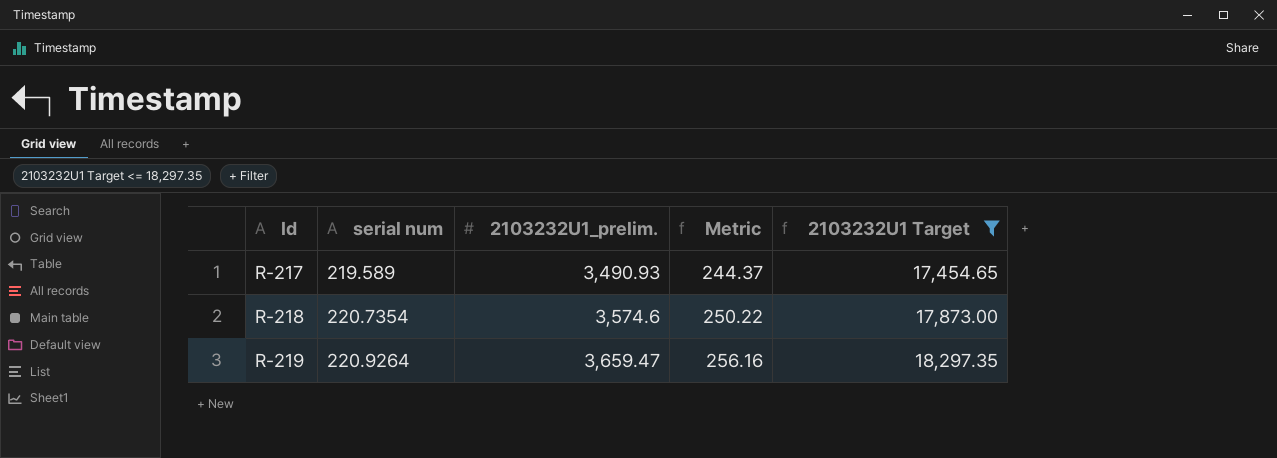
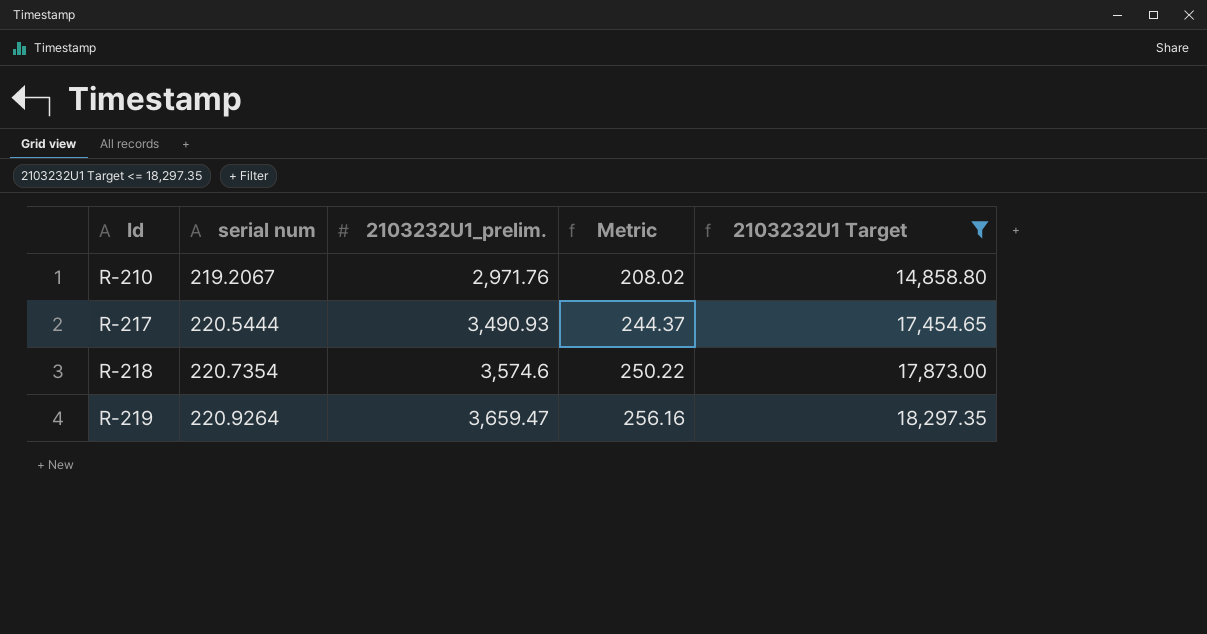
row R-210: none -> 219.2067 | 2,971.76 | 208.02 | 14,858.80
R-217 | serial num: 219.589 -> 220.5444

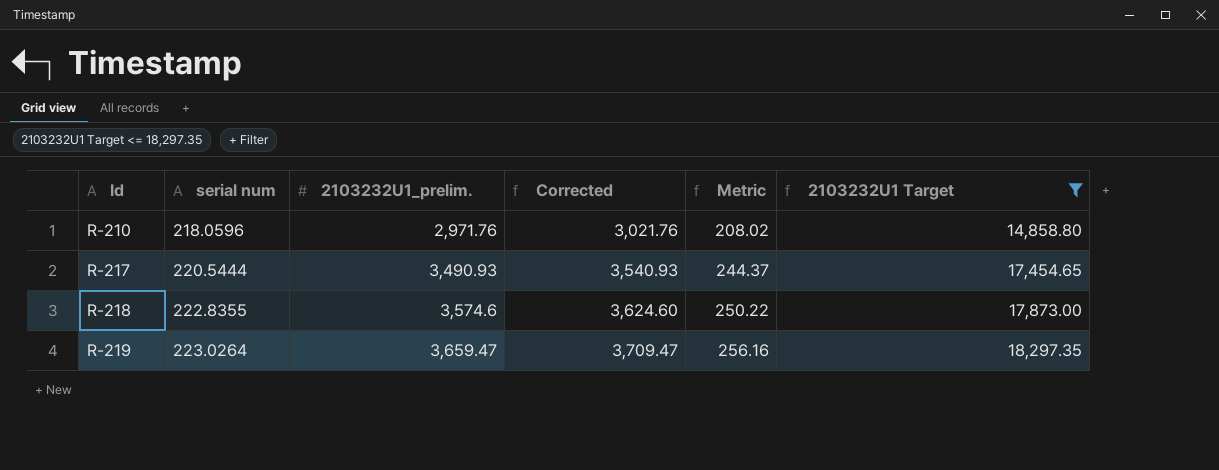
column Corrected | formula: none -> [2103232U1_prelim.] + 50
R-210 | serial num: 219.2067 -> 218.0596
R-218 | serial num: 220.7354 -> 222.8355
R-219 | serial num: 220.9264 -> 223.0264

